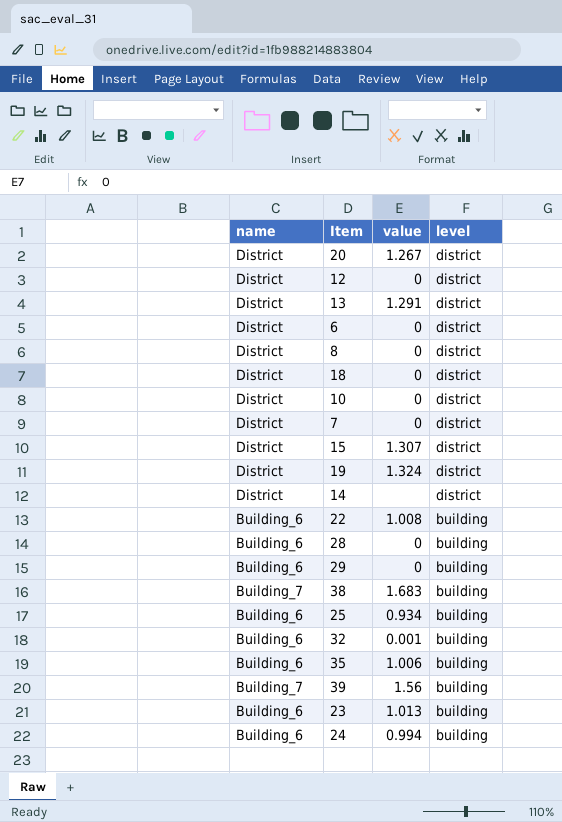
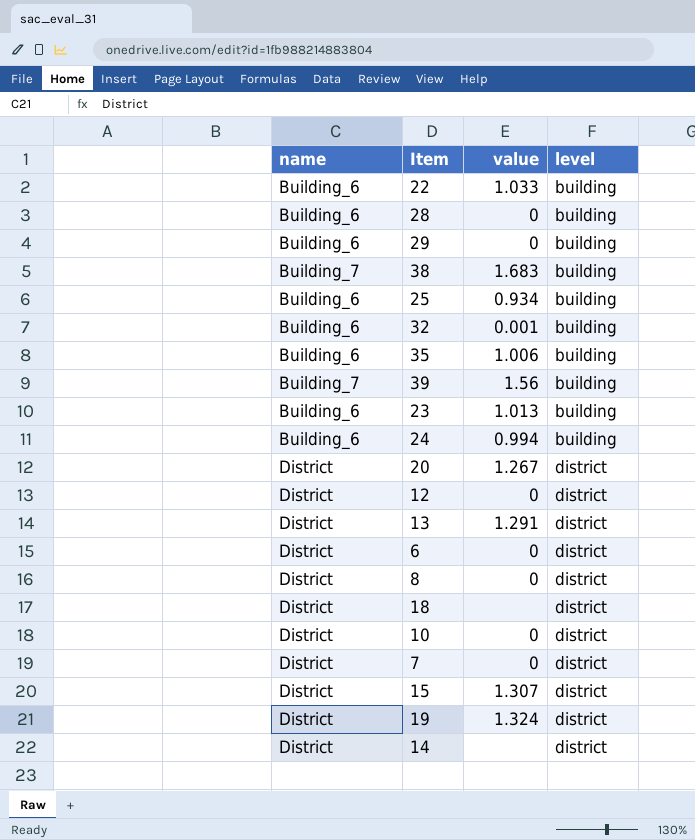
row order: level descending -> level ascending
22 | value: 1.008 -> 1.033
18 | value: 0 -> none

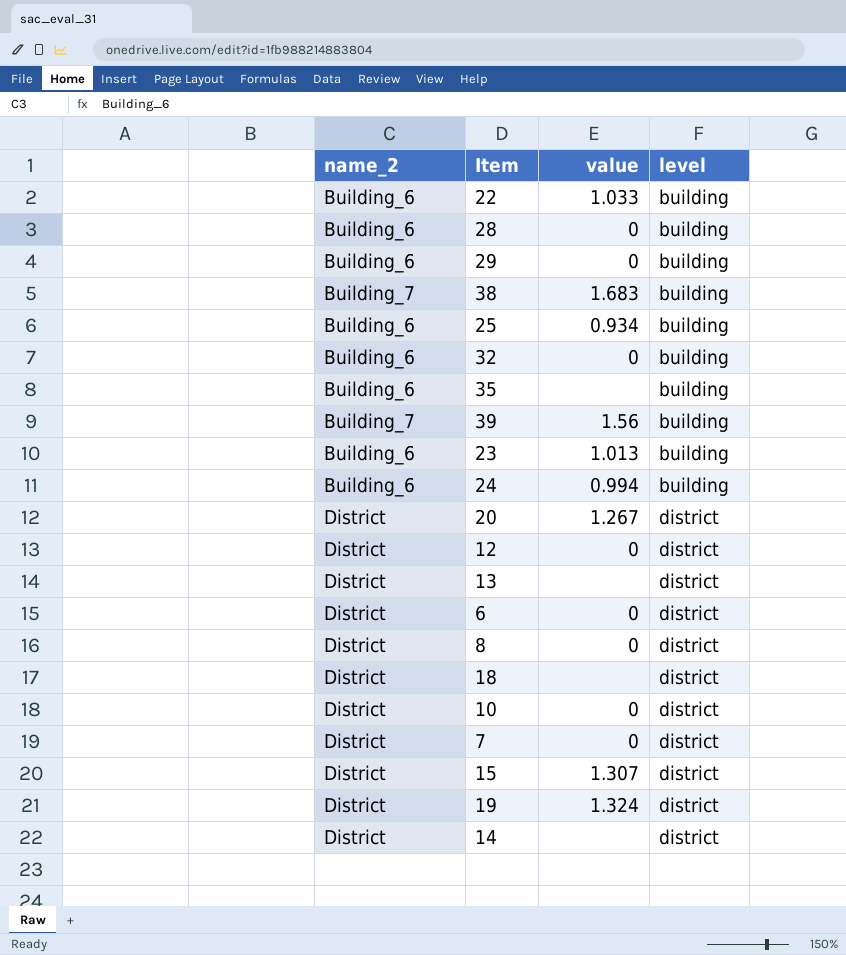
column name: name -> name_2
32 | value: 0.001 -> 0
35 | value: 1.006 -> none
13 | value: 1.291 -> none

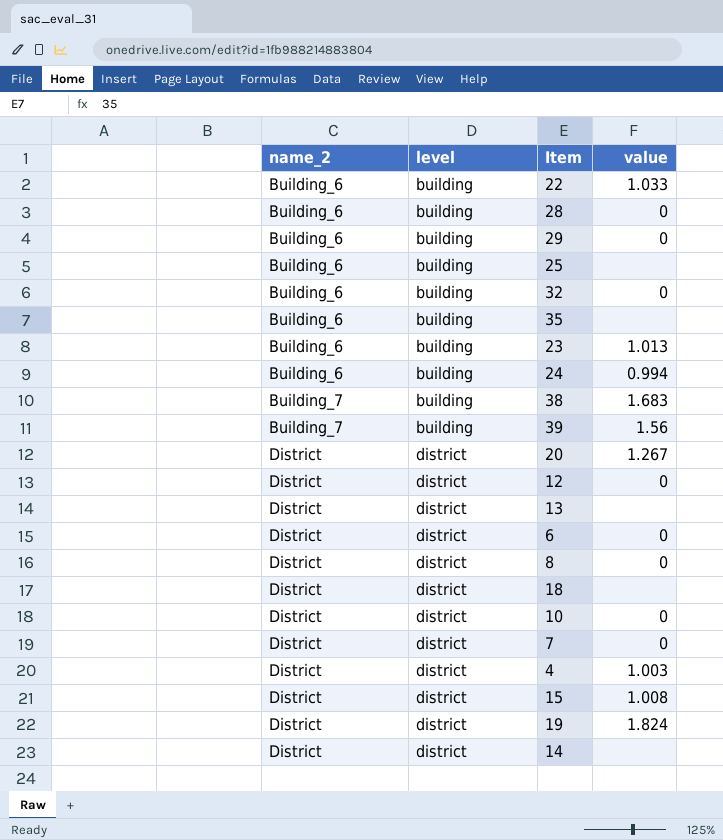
row order: level ascending -> name_2 ascending
column level | position: 4 -> 2
25 | value: 0.934 -> none
row 4: none -> District | district | 1.003
15 | value: 1.307 -> 1.008
19 | value: 1.324 -> 1.824

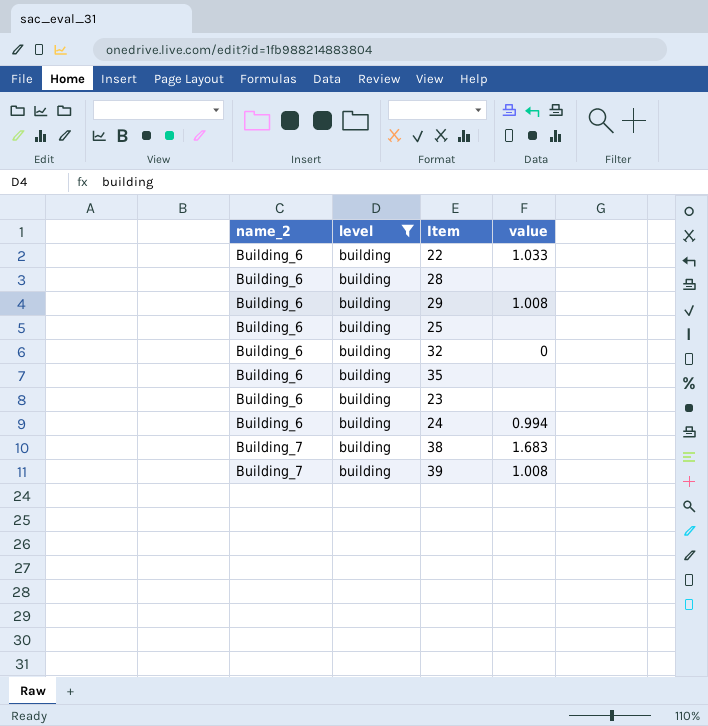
filter: none -> level = building
28 | value: 0 -> none
29 | value: 0 -> 1.008
23 | value: 1.013 -> none
39 | value: 1.56 -> 1.008

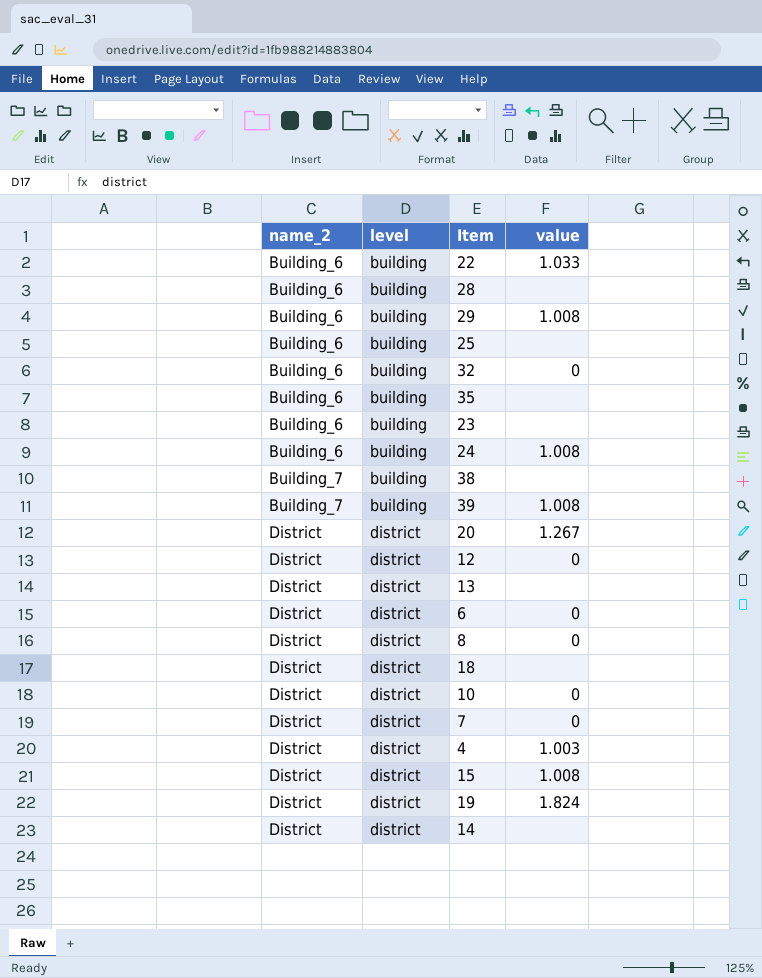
filter: level = building -> none
24 | value: 0.994 -> 1.008
38 | value: 1.683 -> none

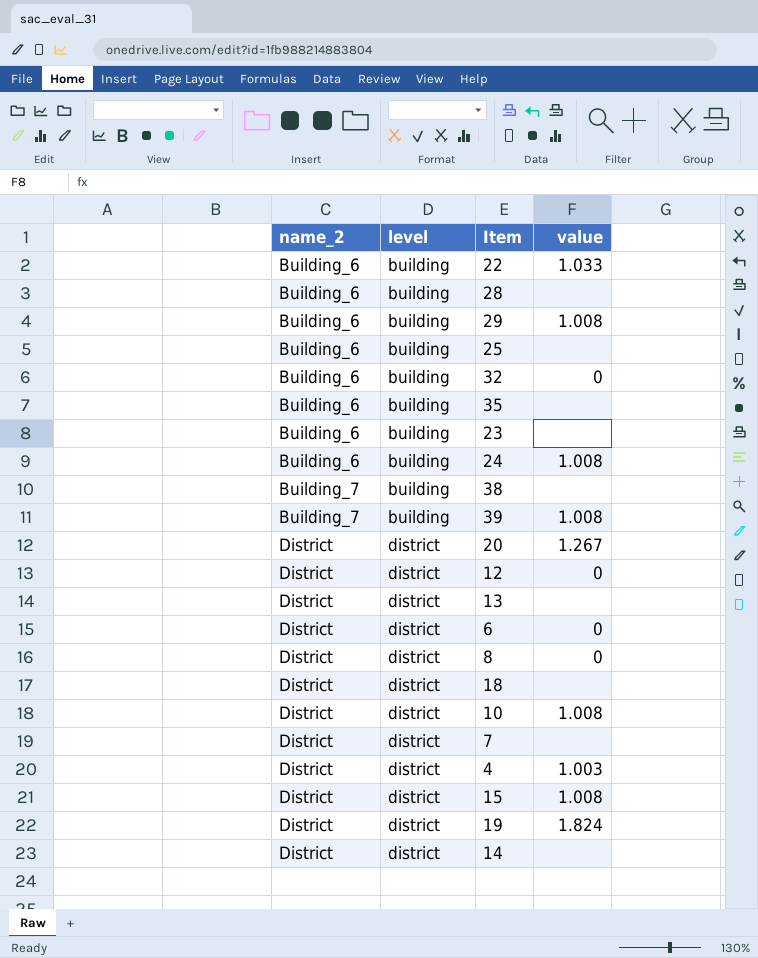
10 | value: 0 -> 1.008
7 | value: 0 -> none

